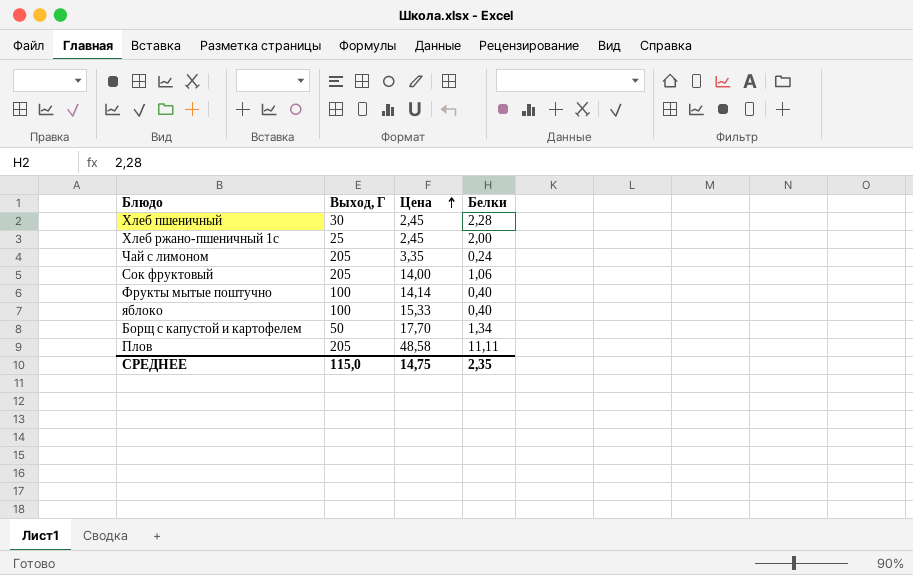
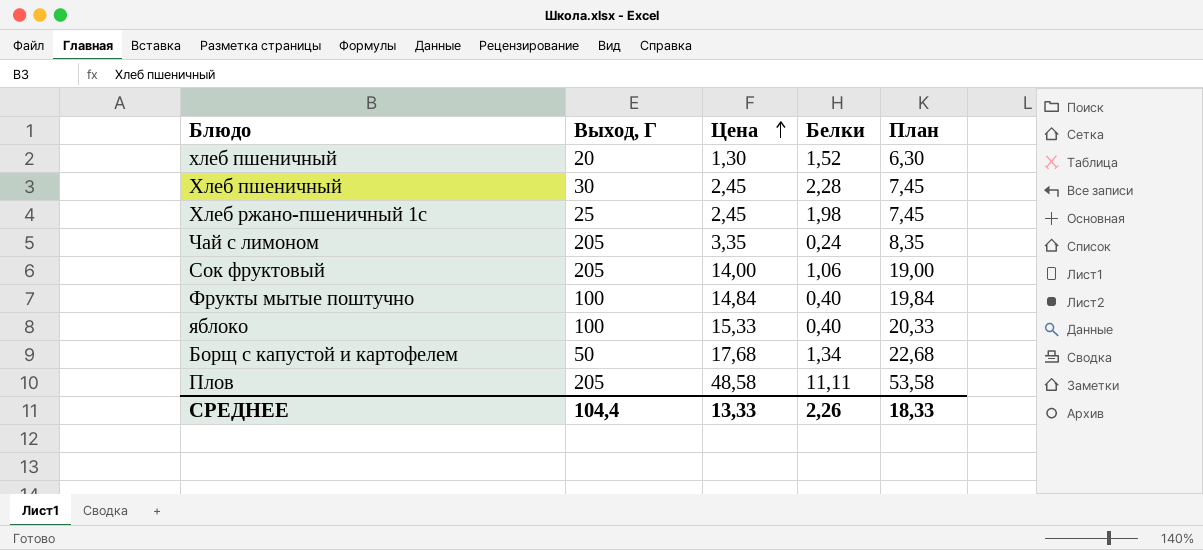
column План | formula: none -> [Цена] + 5
row хлеб пшеничный: none -> 20 | 1,30 | 1,52 | 6,30
Хлеб ржано-пшеничный 1с | Белки: 2,00 -> 1,98
Фрукты мытые поштучно | Цена: 14,14 -> 14,84
Борщ с капустой и картофелем | Цена: 17,70 -> 17,68
СРЕДНЕЕ | Выход, Г: 115,0 -> 104,4
СРЕДНЕЕ | Цена: 14,75 -> 13,33
СРЕДНЕЕ | Белки: 2,35 -> 2,26

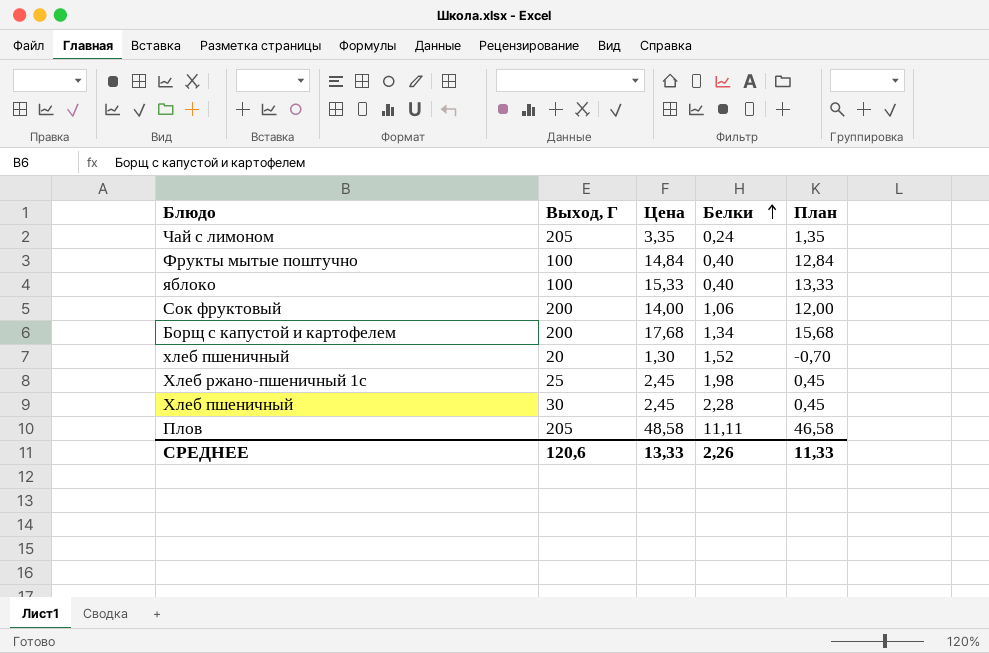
row order: Цена ascending -> Белки ascending
column План | formula: [Цена] + 5 -> [Цена] - 2
Сок фруктовый | Выход, Г: 205 -> 200
Борщ с капустой и картофелем | Выход, Г: 50 -> 200
СРЕДНЕЕ | Выход, Г: 104,4 -> 120,6
СРЕДНЕЕ | План: 18,33 -> 11,33

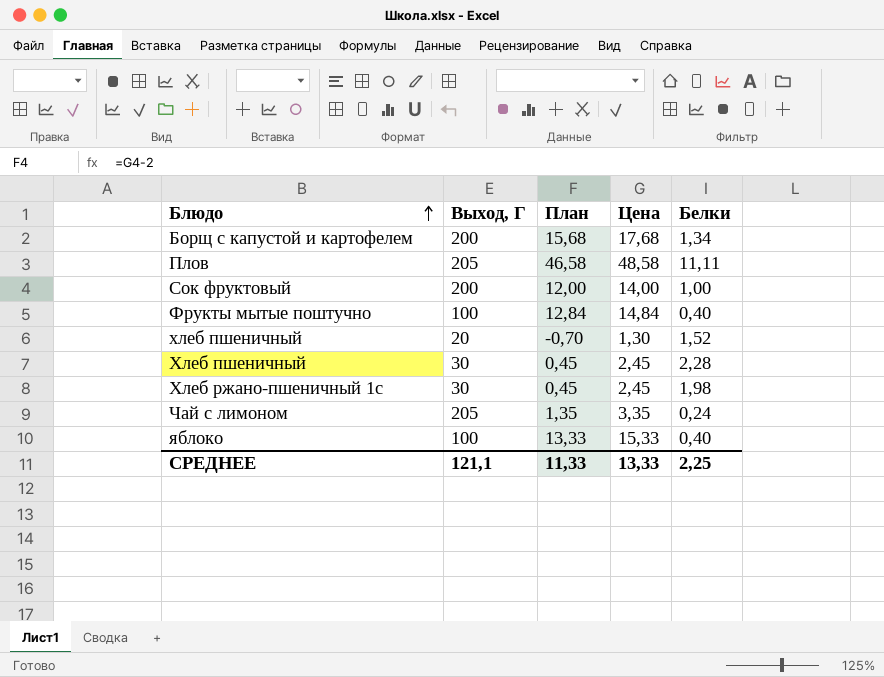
row order: Белки ascending -> Блюдо ascending
column План | position: 5 -> 3
Сок фруктовый | Белки: 1,06 -> 1,00
Хлеб ржано-пшеничный 1с | Выход, Г: 25 -> 30
СРЕДНЕЕ | Выход, Г: 120,6 -> 121,1
СРЕДНЕЕ | Белки: 2,26 -> 2,25

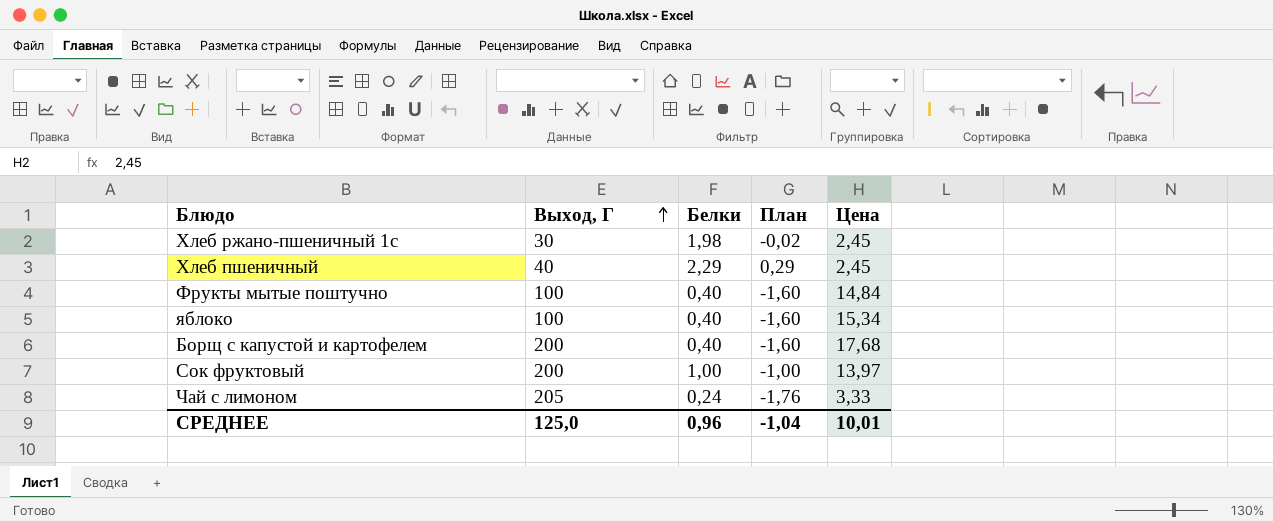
row order: Блюдо ascending -> Выход, Г ascending
column Белки | position: 5 -> 3
column План | formula: [Цена] - 2 -> [Белки] - 2
row Плов: 205 | 46,58 | 48,58 | 11,11 -> none
row хлеб пшеничный: 20 | -0,70 | 1,30 | 1,52 -> none
Хлеб пшеничный | Выход, Г: 30 -> 40
Хлеб пшеничный | Белки: 2,28 -> 2,29
яблоко | Цена: 15,33 -> 15,34
Борщ с капустой и картофелем | Белки: 1,34 -> 0,40
Сок фруктовый | Цена: 14,00 -> 13,97
Чай с лимоном | Цена: 3,35 -> 3,33
СРЕДНЕЕ | Выход, Г: 121,1 -> 125,0
СРЕДНЕЕ | Белки: 2,25 -> 0,96
СРЕДНЕЕ | План: 11,33 -> -1,04
СРЕДНЕЕ | Цена: 13,33 -> 10,01

